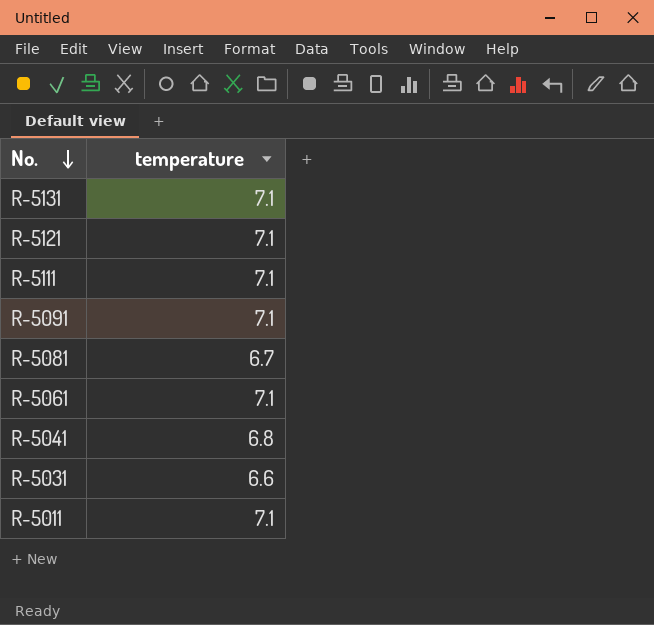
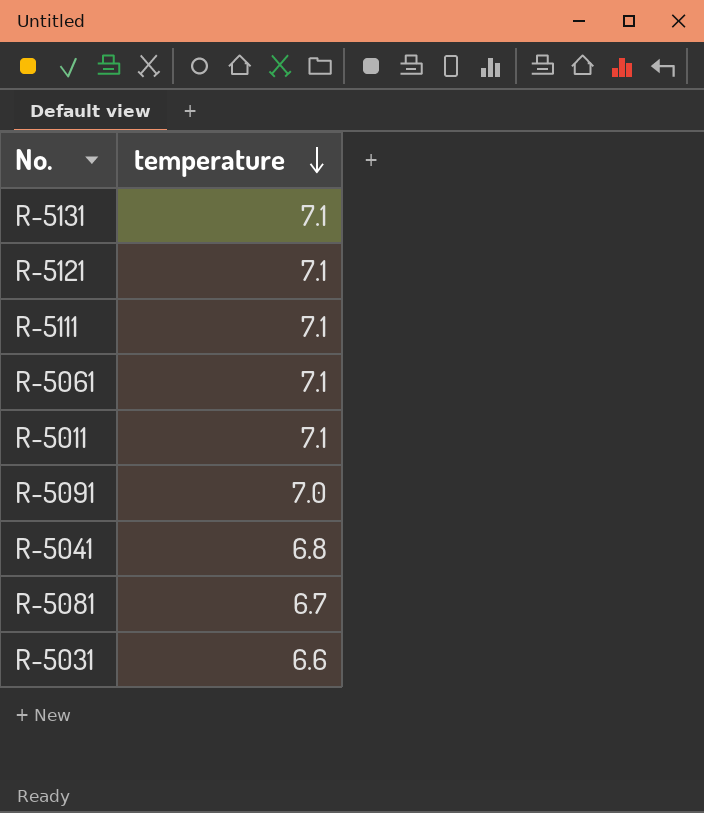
row order: No. descending -> temperature descending
R-5091 | temperature: 7.1 -> 7.0

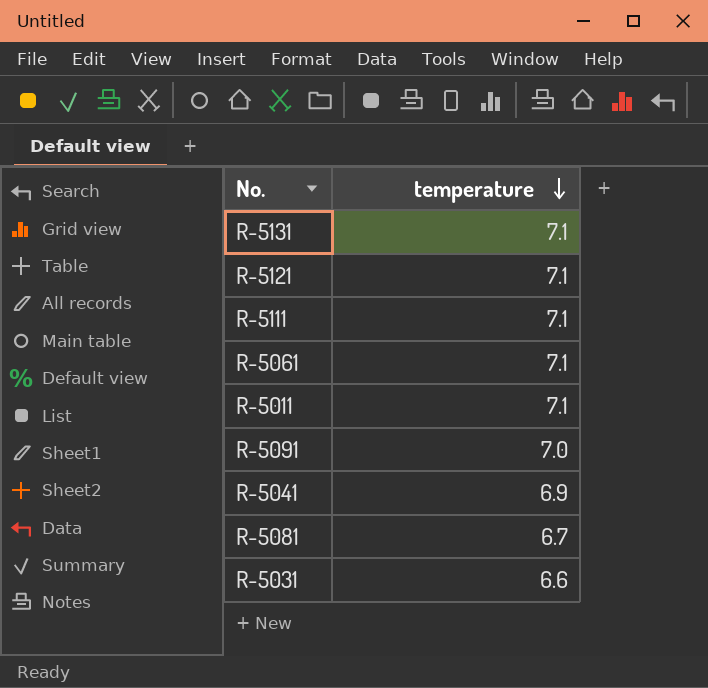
R-5041 | temperature: 6.8 -> 6.9

